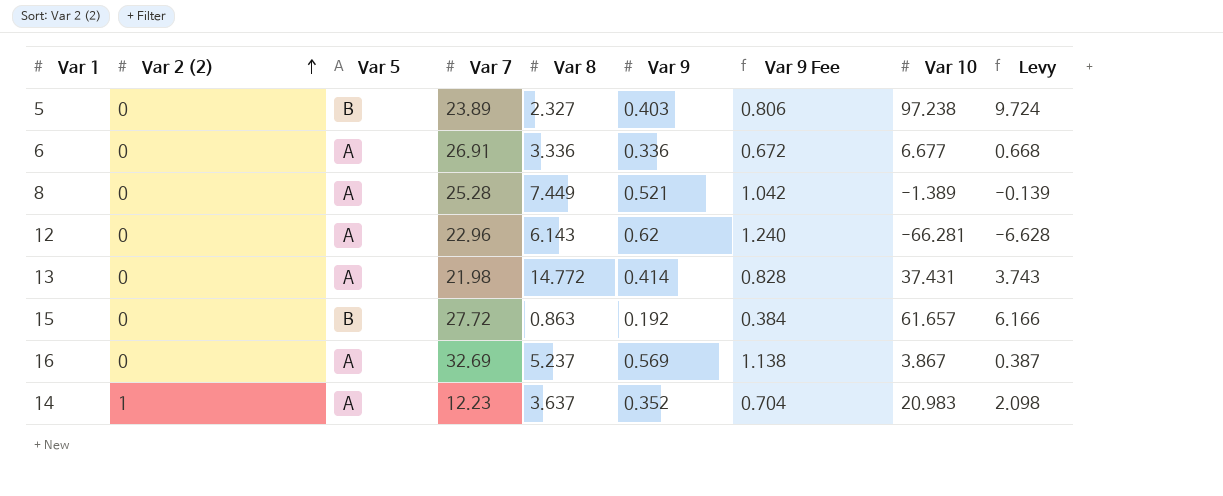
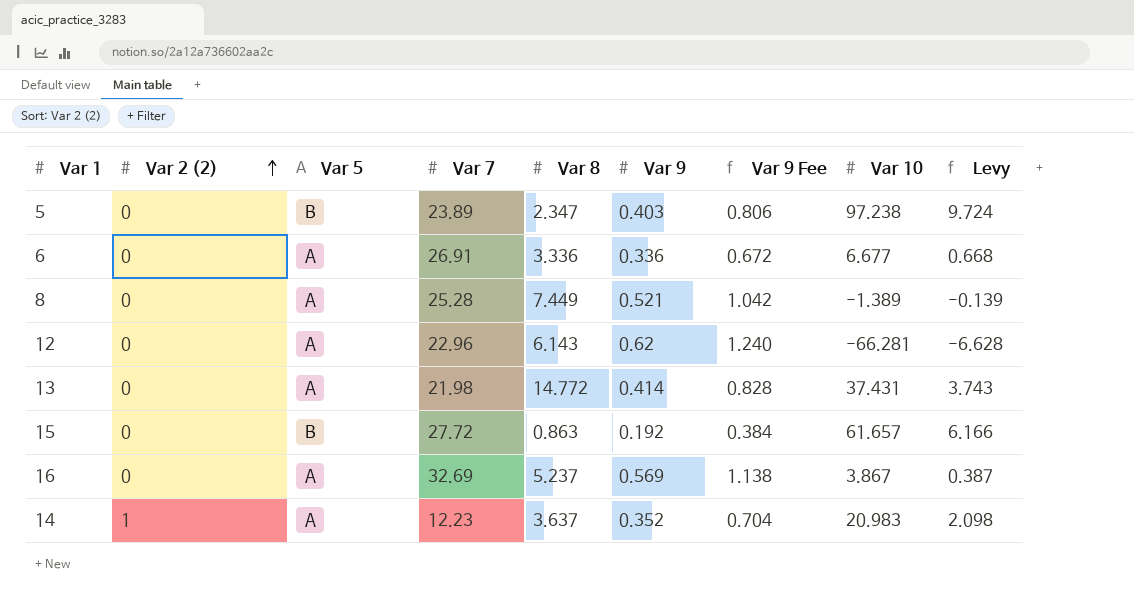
5 | Var 8: 2.327 -> 2.347

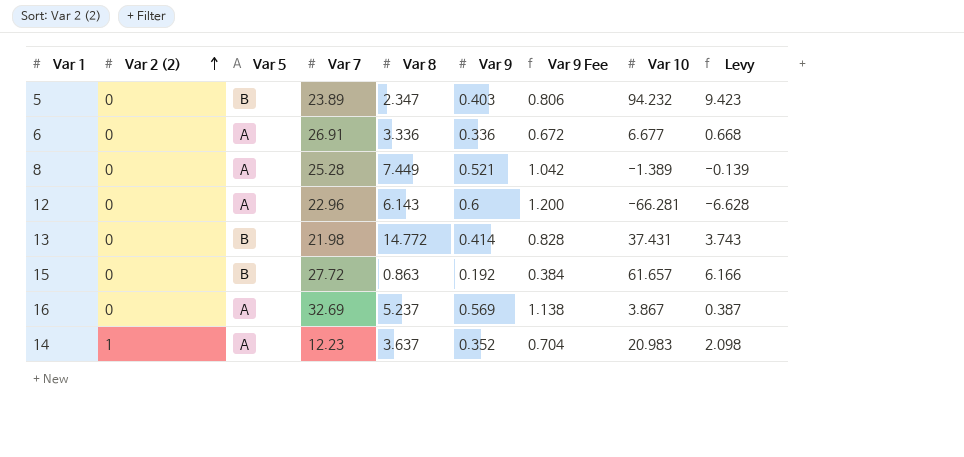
5 | Var 10: 97.238 -> 94.232
5 | Levy: 9.724 -> 9.423
12 | Var 9: 0.62 -> 0.6
12 | Var 9 Fee: 1.240 -> 1.200
13 | Var 5: A -> B

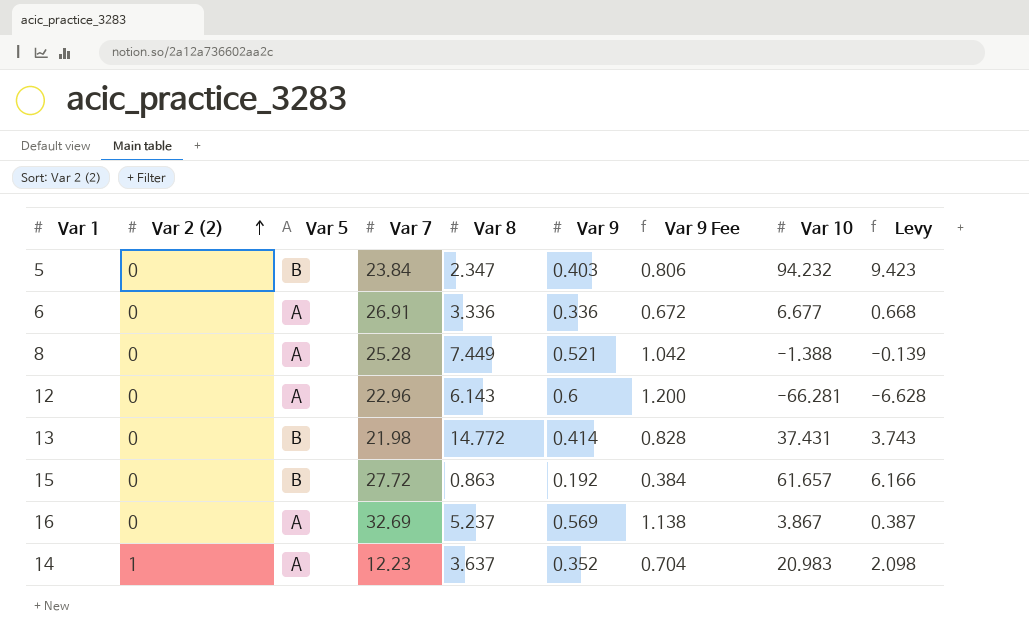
5 | Var 7: 23.89 -> 23.84
8 | Var 10: -1.389 -> -1.388

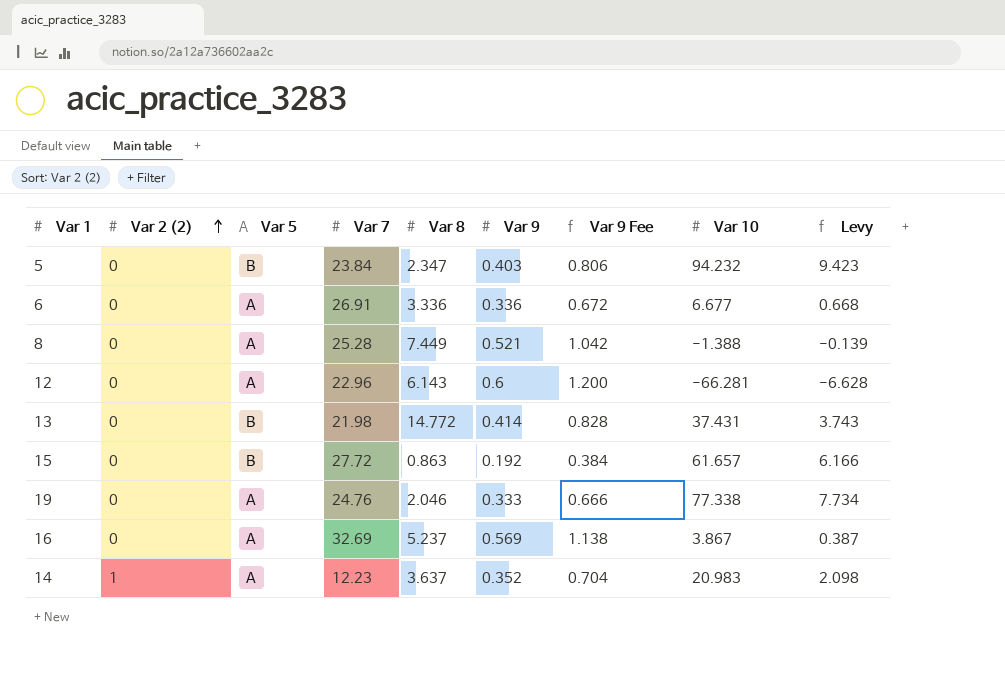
row 19: none -> 0 | A | 24.76 | 2.046 | 0.333 | 0.666 | 77.338 | 7.734

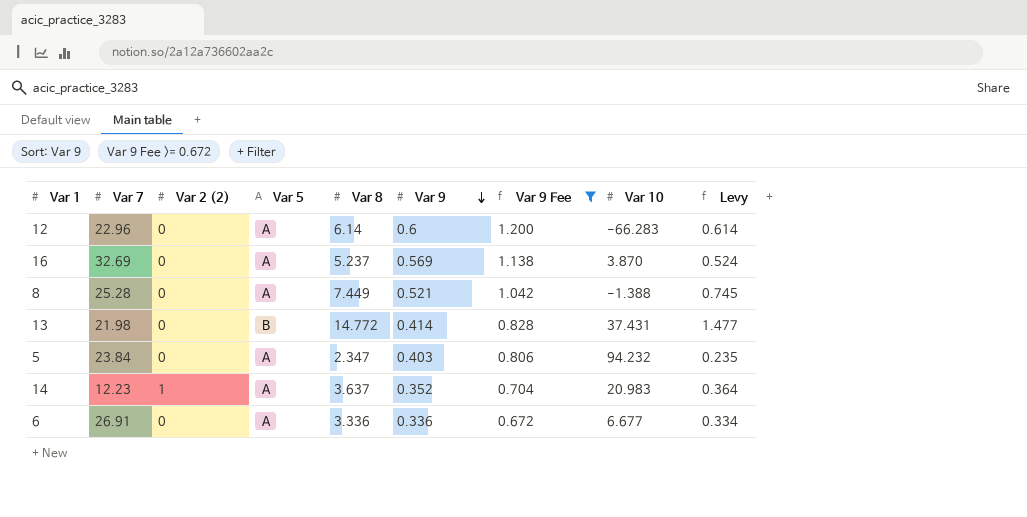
filter: none -> Var 9 Fee >= 0.672
row order: Var 2 (2) ascending -> Var 9 descending
column Var 7 | position: 4 -> 2
column Levy | formula: [Var 10] * 0.1 -> [Var 8] * 0.1
12 | Var 8: 6.143 -> 6.14
12 | Var 10: -66.281 -> -66.283
16 | Var 10: 3.867 -> 3.870
5 | Var 5: B -> A

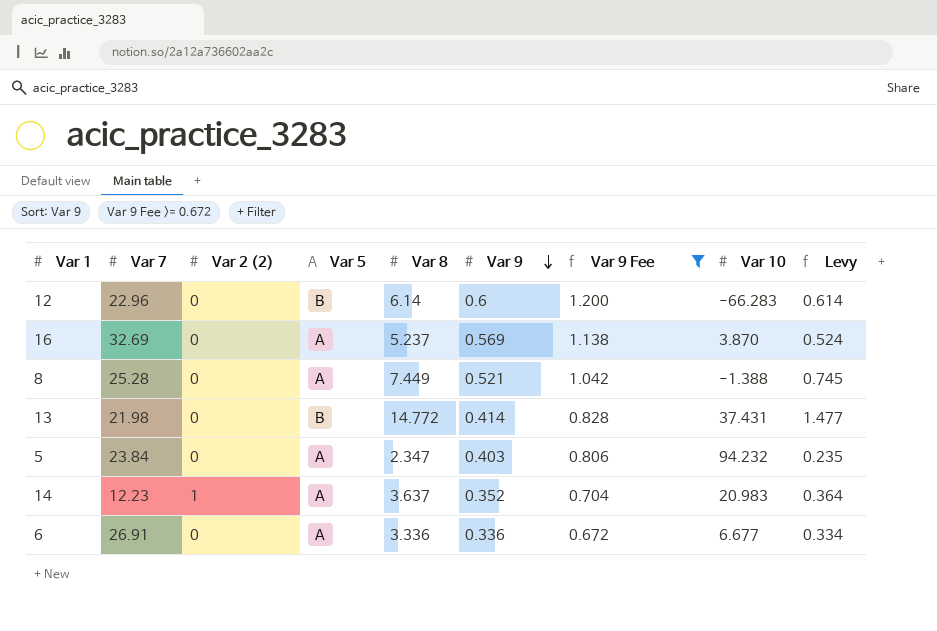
12 | Var 5: A -> B

